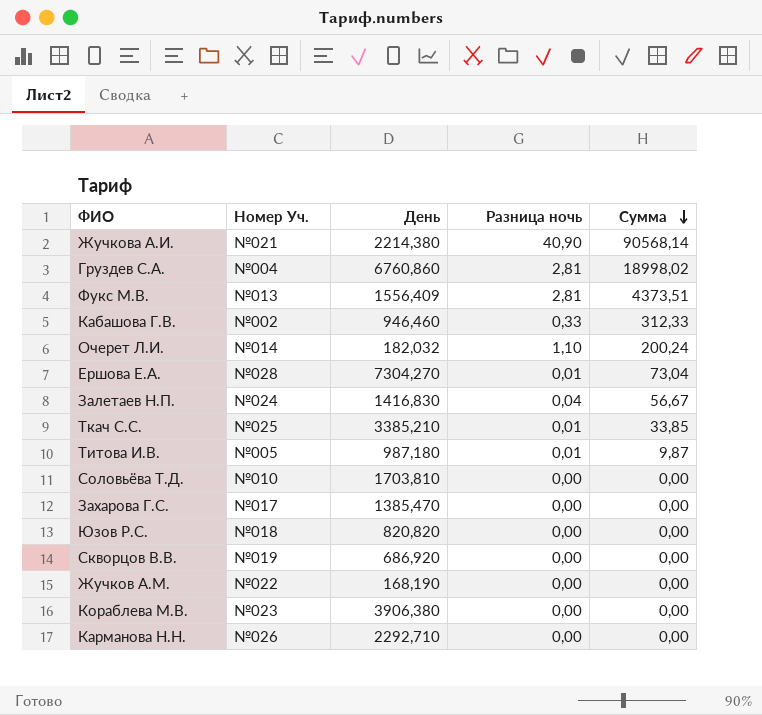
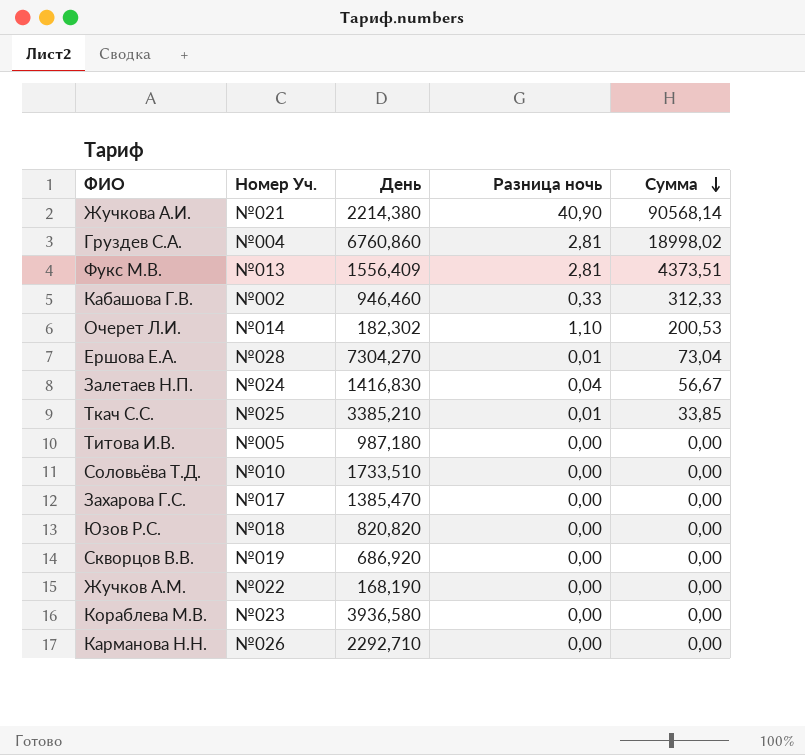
Очерет Л.И. | День: 182,032 -> 182,302
Очерет Л.И. | Сумма: 200,24 -> 200,53
Титова И.В. | Разница ночь: 0,01 -> 0,00
Титова И.В. | Сумма: 9,87 -> 0,00
Соловьёва Т.Д. | День: 1703,810 -> 1733,510
Кораблева М.В. | День: 3906,380 -> 3936,580

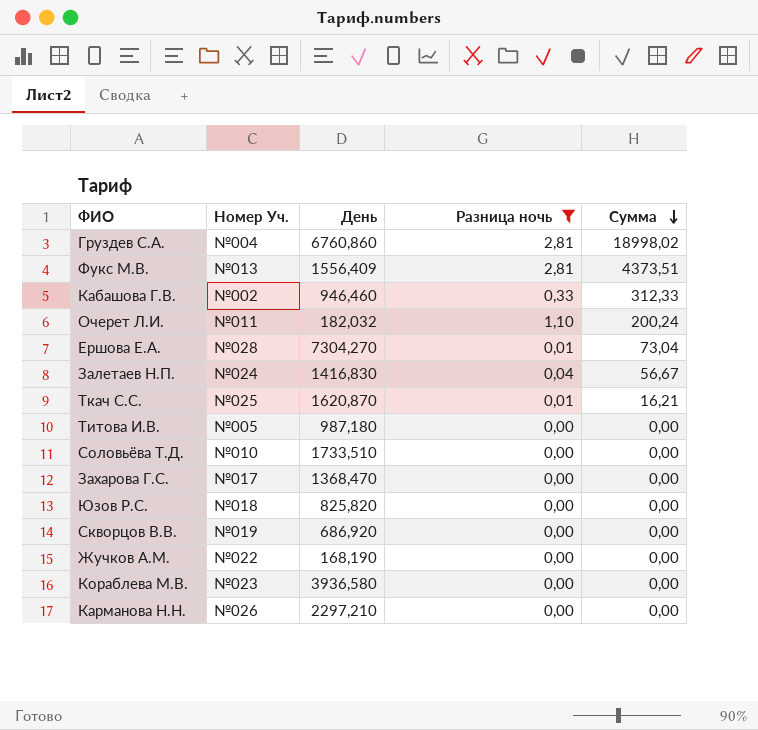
filter: none -> Разница ночь != 40,90
Очерет Л.И. | Номер Уч.: №014 -> №011
Очерет Л.И. | День: 182,302 -> 182,032
Очерет Л.И. | Сумма: 200,53 -> 200,24
Ткач С.С. | День: 3385,210 -> 1620,870
Ткач С.С. | Сумма: 33,85 -> 16,21
Захарова Г.С. | День: 1385,470 -> 1368,470
Юзов Р.С. | День: 820,820 -> 825,820
Карманова Н.Н. | День: 2292,710 -> 2297,210

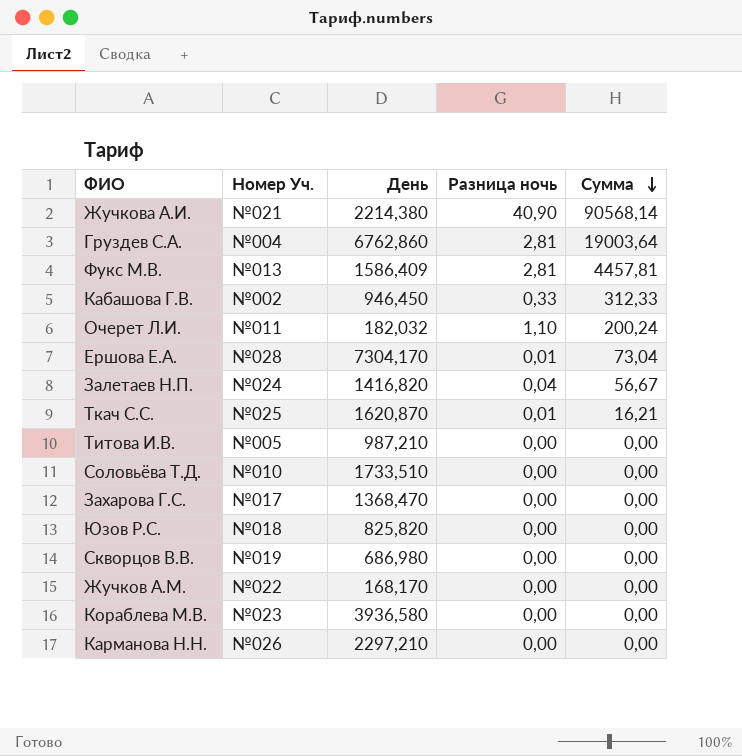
filter: Разница ночь != 40,90 -> none
Груздев С.А. | День: 6760,860 -> 6762,860
Груздев С.А. | Сумма: 18998,02 -> 19003,64
Фукс М.В. | День: 1556,409 -> 1586,409
Фукс М.В. | Сумма: 4373,51 -> 4457,81
Кабашова Г.В. | День: 946,460 -> 946,450
Ершова Е.А. | День: 7304,270 -> 7304,170
Залетаев Н.П. | День: 1416,830 -> 1416,820
Титова И.В. | День: 987,180 -> 987,210
Скворцов В.В. | День: 686,920 -> 686,980
Жучков А.М. | День: 168,190 -> 168,170

